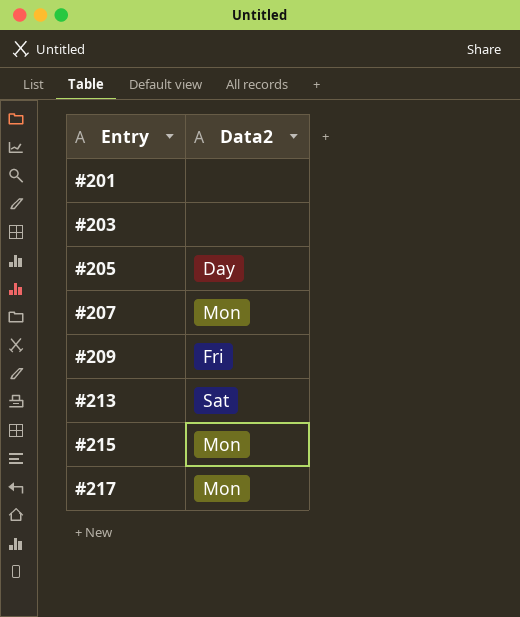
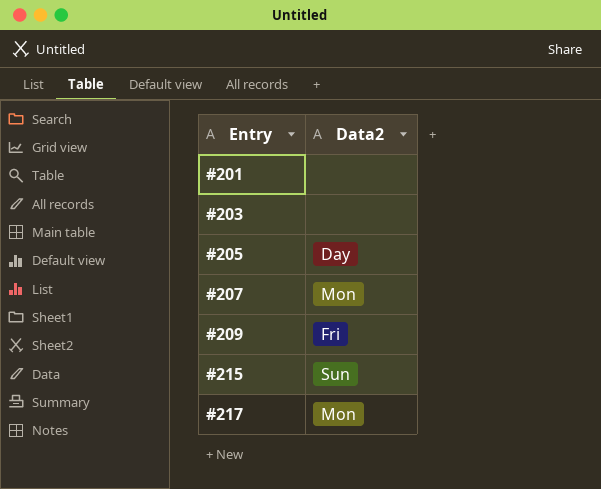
row #213: Sat -> none
#215 | Data2: Mon -> Sun

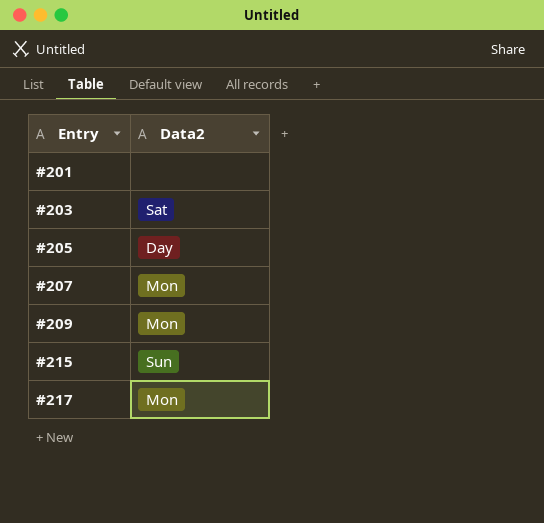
#203 | Data2: none -> Sat
#209 | Data2: Fri -> Mon

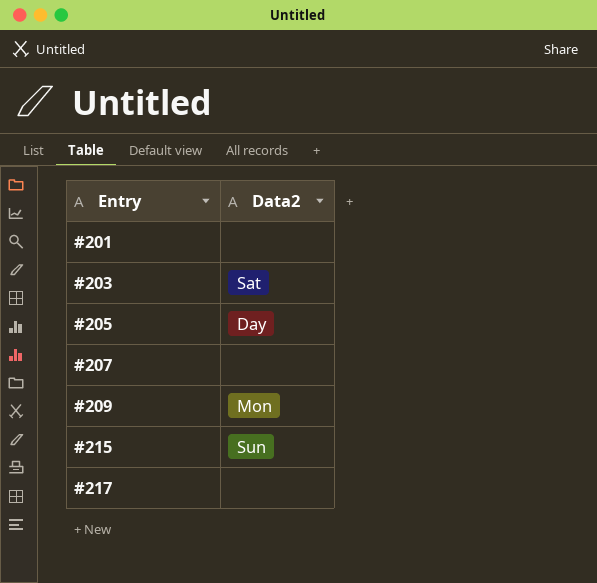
#207 | Data2: Mon -> none
#217 | Data2: Mon -> none

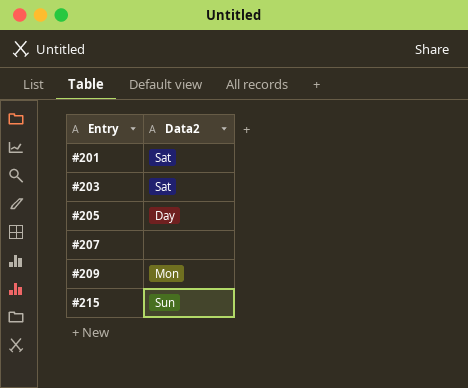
row #217: none -> none
#201 | Data2: none -> Sat

